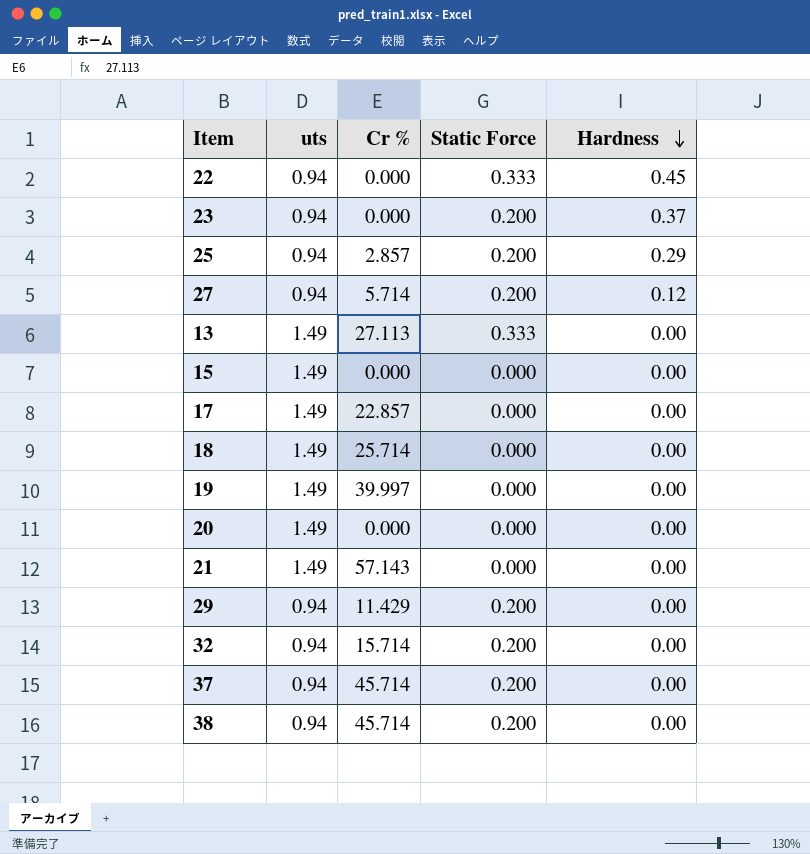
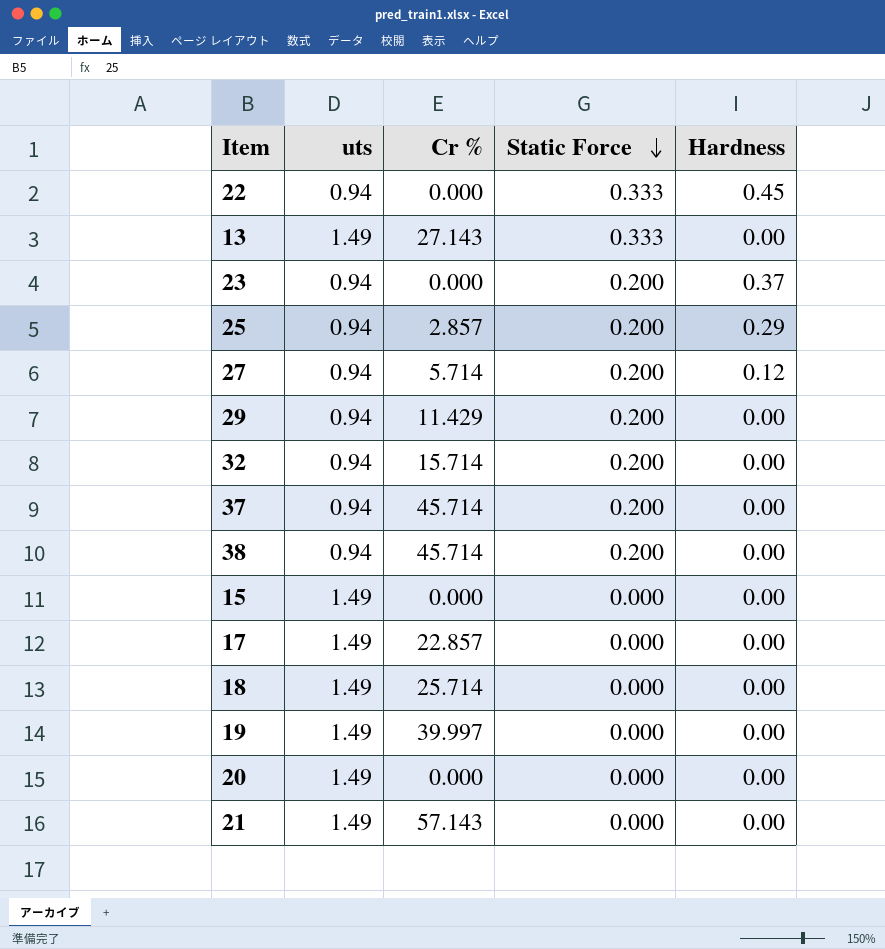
row order: Hardness descending -> Static Force descending
13 | Cr %: 27.113 -> 27.143

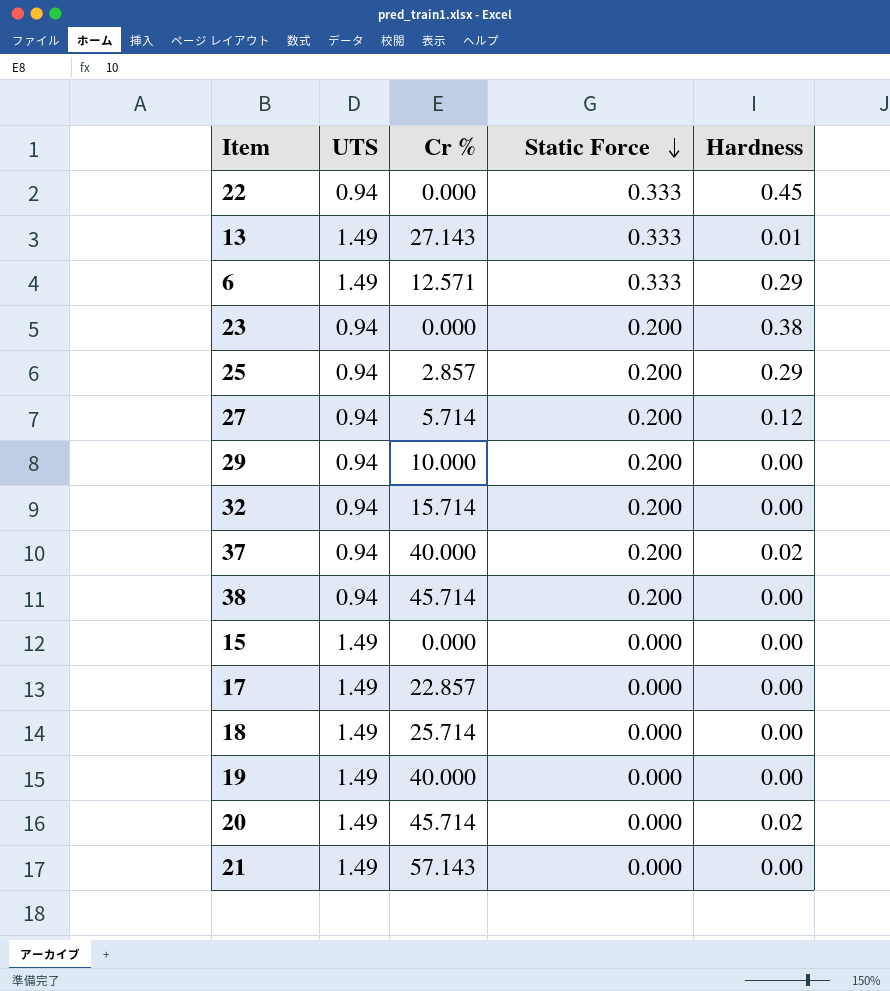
column name: uts -> UTS
13 | Hardness: 0.00 -> 0.01
row 6: none -> 1.49 | 12.571 | 0.333 | 0.29
23 | Hardness: 0.37 -> 0.38
29 | Cr %: 11.429 -> 10.000
37 | Cr %: 45.714 -> 40.000
37 | Hardness: 0.00 -> 0.02
19 | Cr %: 39.997 -> 40.000
20 | Cr %: 0.000 -> 45.714
20 | Hardness: 0.00 -> 0.02

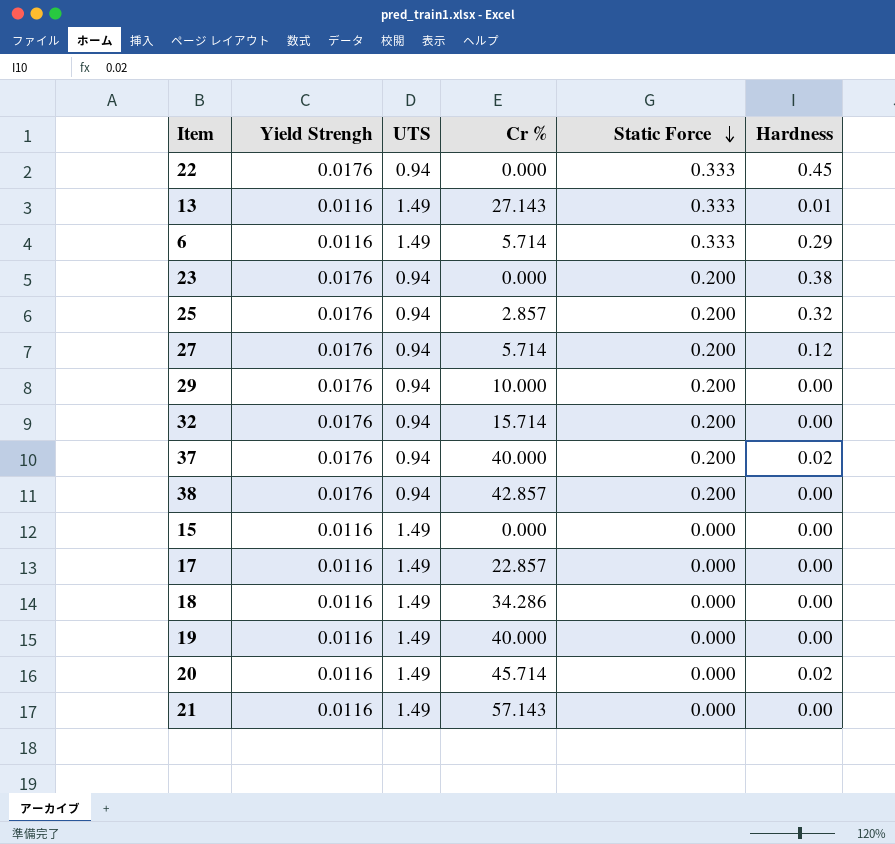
column Yield Strengh | position: none -> 2
6 | Cr %: 12.571 -> 5.714
25 | Hardness: 0.29 -> 0.32
38 | Cr %: 45.714 -> 42.857
18 | Cr %: 25.714 -> 34.286

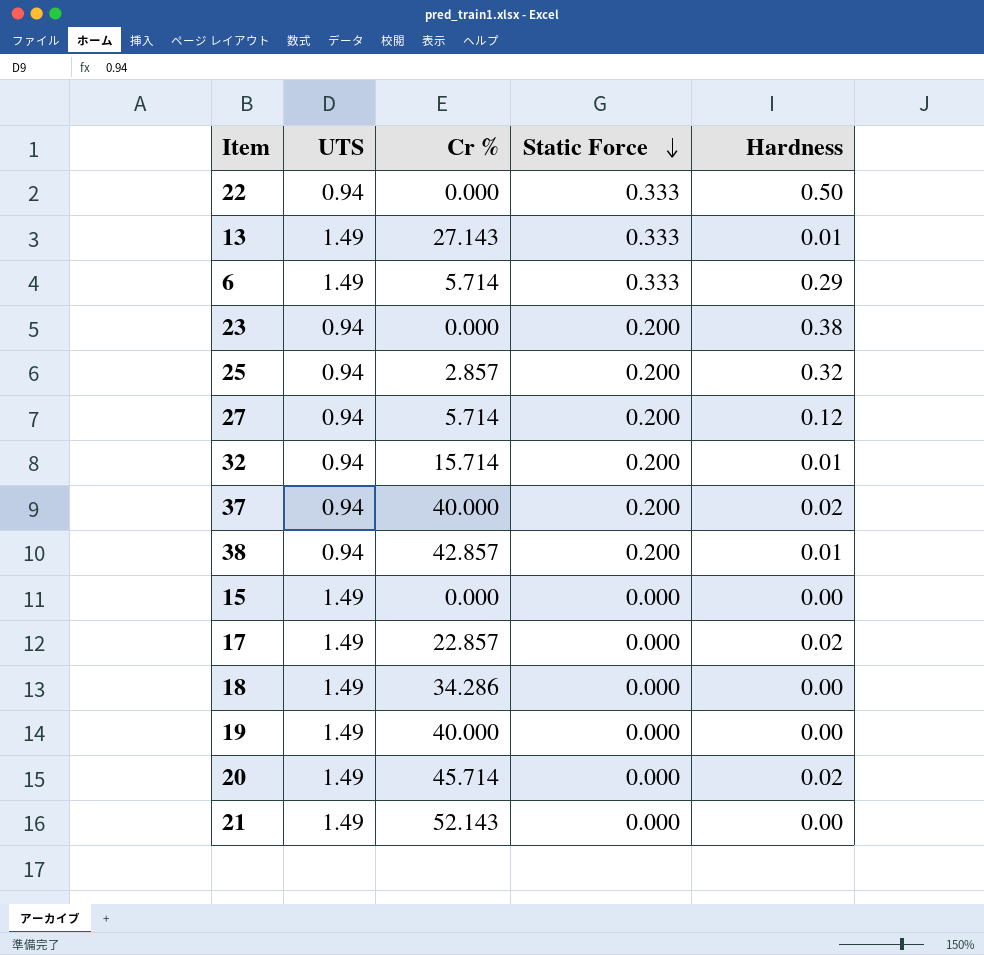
column Yield Strengh | position: 2 -> none
row 29: 0.0176 | 0.94 | 10.000 | 0.200 | 0.00 -> none
22 | Hardness: 0.45 -> 0.50
32 | Hardness: 0.00 -> 0.01
38 | Hardness: 0.00 -> 0.01
17 | Hardness: 0.00 -> 0.02
21 | Cr %: 57.143 -> 52.143

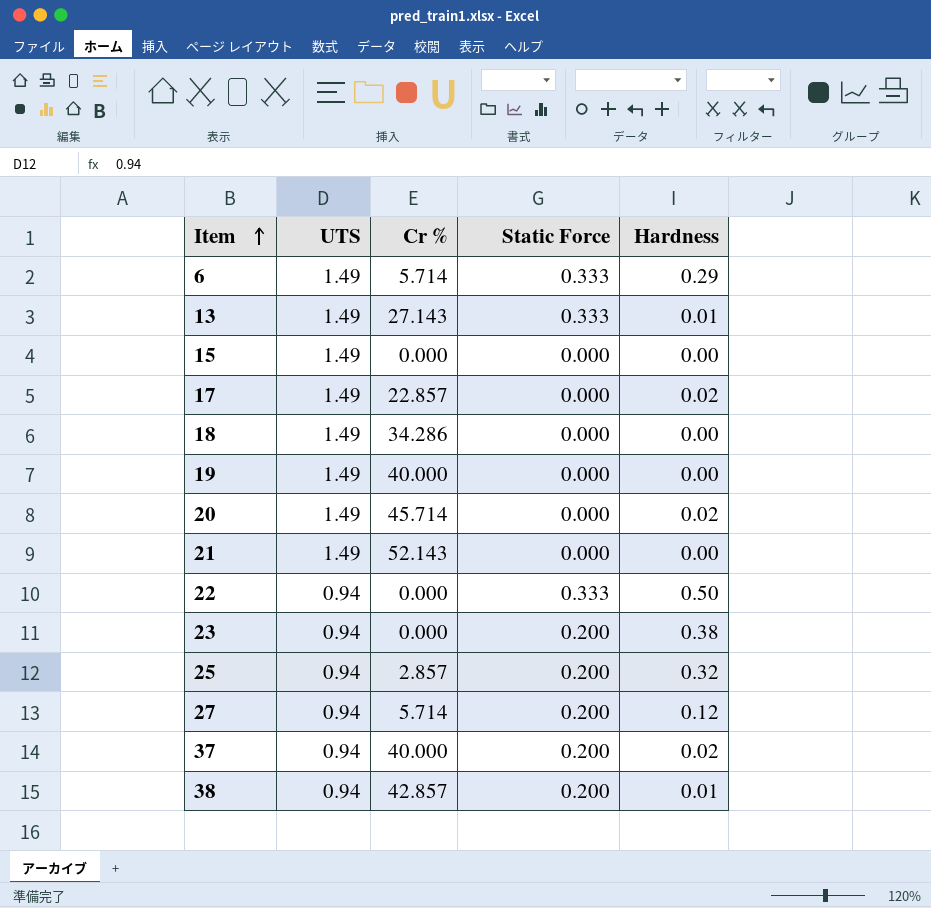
row order: Static Force descending -> Item ascending
row 32: 0.94 | 15.714 | 0.200 | 0.01 -> none

